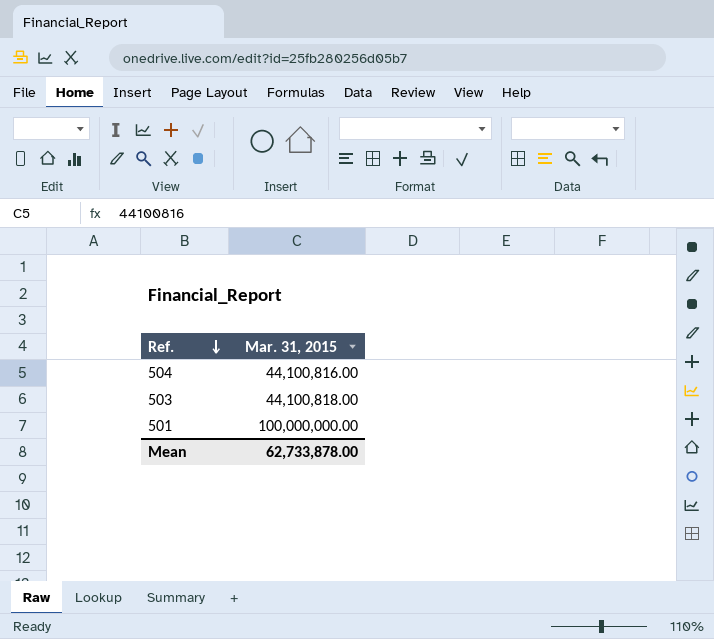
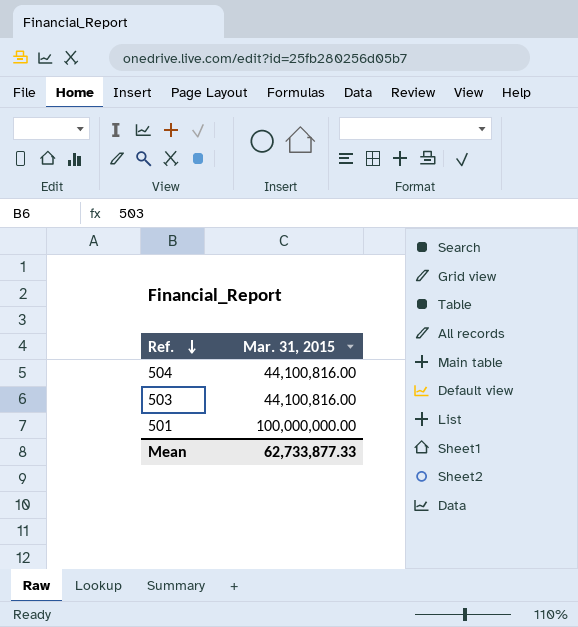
503 | Mar. 31, 2015: 44,100,818.00 -> 44,100,816.00
Mean | Mar. 31, 2015: 62,733,878.00 -> 62,733,877.33

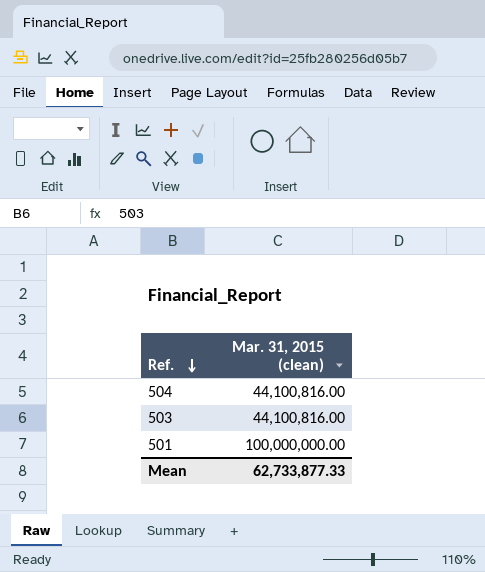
column name: Mar. 31, 2015 -> Mar. 31, 2015 (clean)

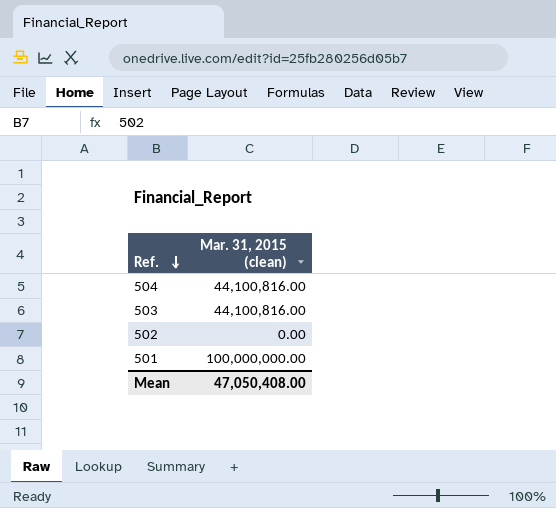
row 502: none -> 0.00
Mean | Mar. 31, 2015 (clean): 62,733,877.33 -> 47,050,408.00

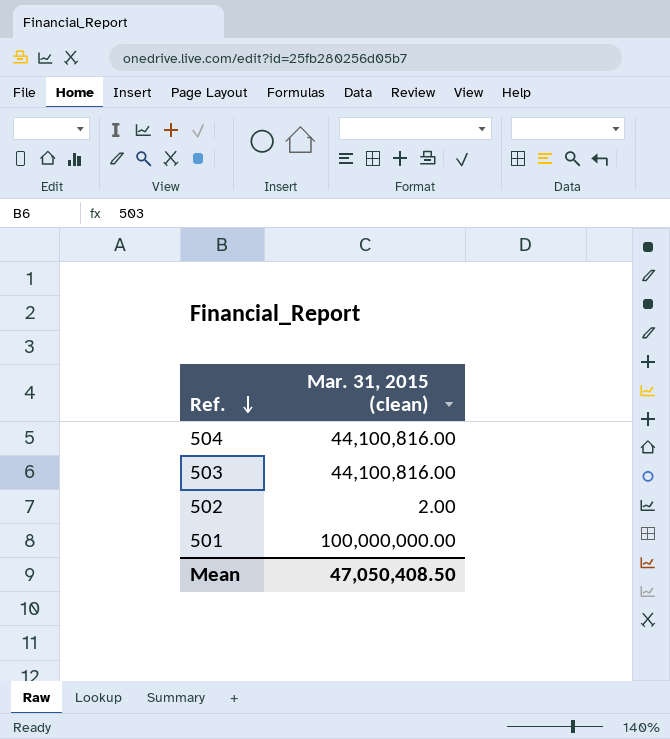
502 | Mar. 31, 2015 (clean): 0.00 -> 2.00
Mean | Mar. 31, 2015 (clean): 47,050,408.00 -> 47,050,408.50

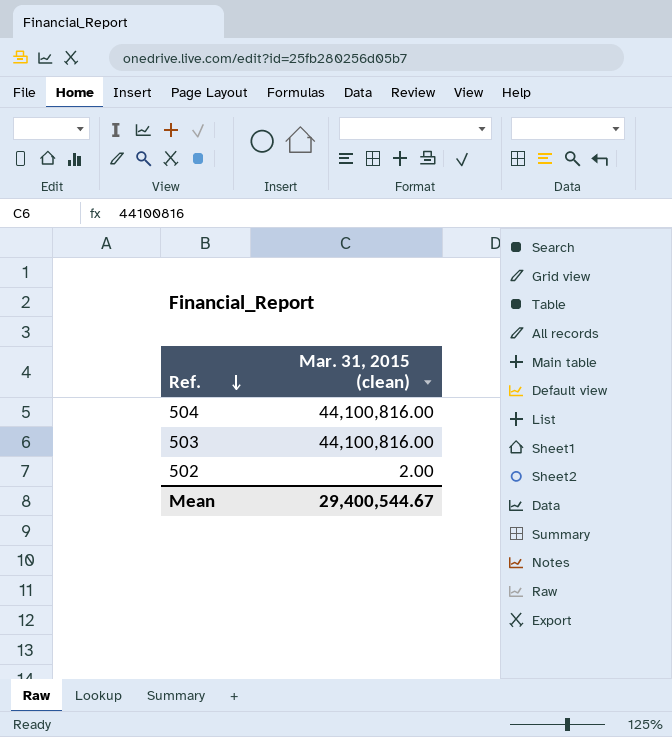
row 501: 100,000,000.00 -> none
Mean | Mar. 31, 2015 (clean): 47,050,408.50 -> 29,400,544.67

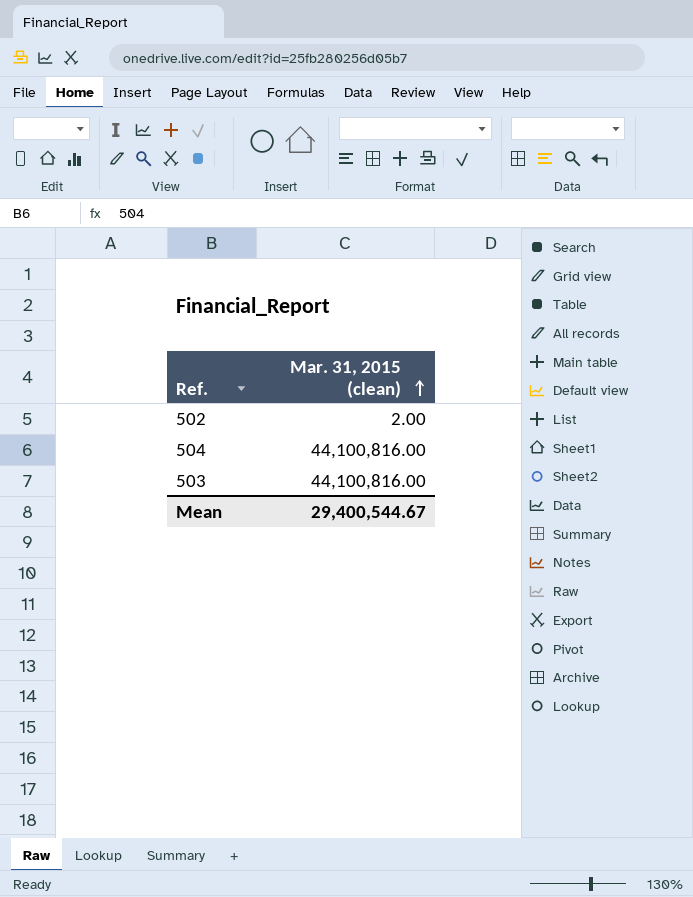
row order: Ref. descending -> Mar. 31, 2015 (clean) ascending

